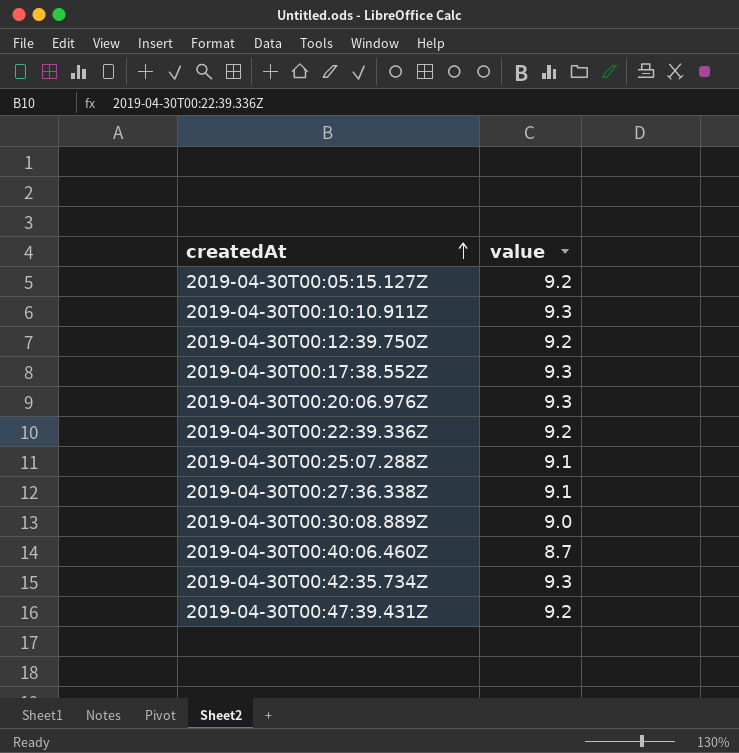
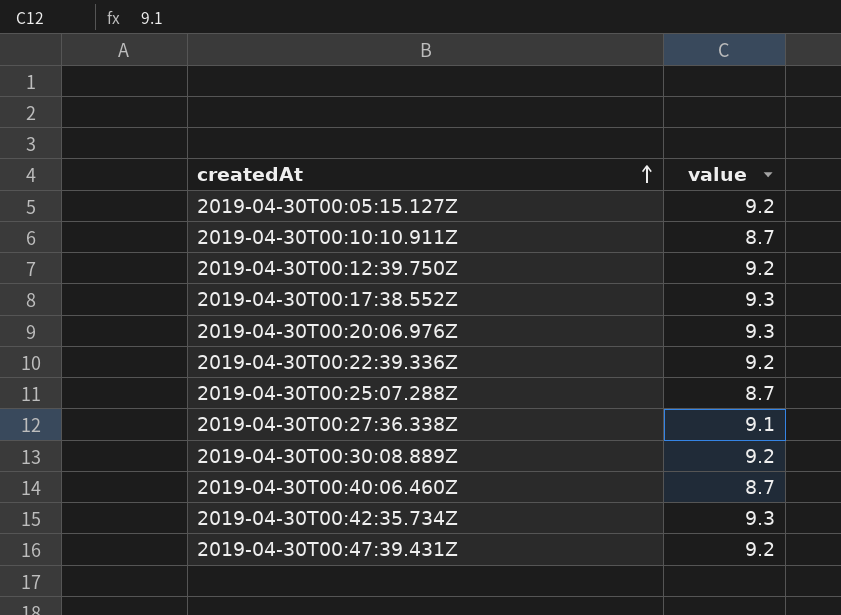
2019-04-30T00:10:10.911Z | value: 9.3 -> 8.7
2019-04-30T00:25:07.288Z | value: 9.1 -> 8.7
2019-04-30T00:30:08.889Z | value: 9.0 -> 9.2

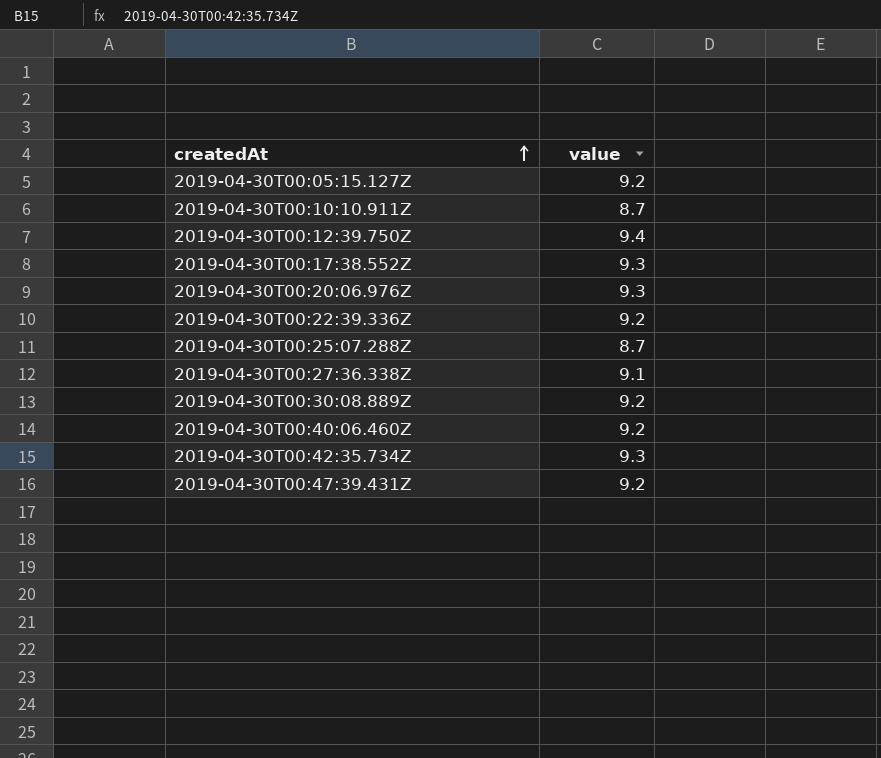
2019-04-30T00:12:39.750Z | value: 9.2 -> 9.4
2019-04-30T00:40:06.460Z | value: 8.7 -> 9.2

